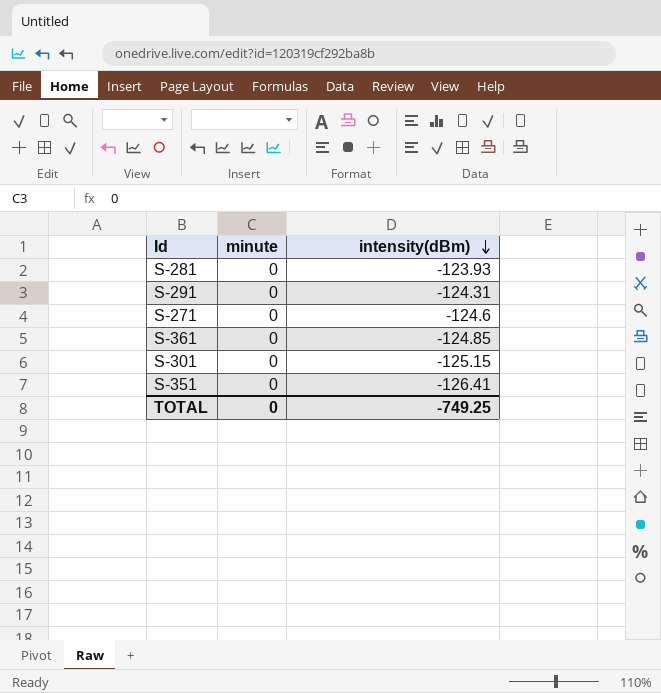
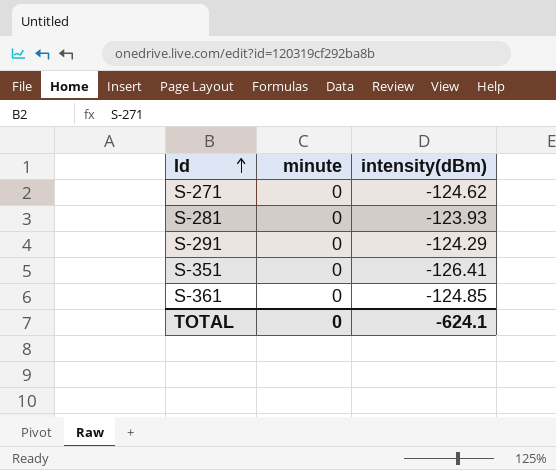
row order: intensity(dBm) descending -> Id ascending
row S-301: 0 | -125.15 -> none
S-271 | intensity(dBm): -124.6 -> -124.62
S-291 | intensity(dBm): -124.31 -> -124.29
TOTAL | intensity(dBm): -749.25 -> -624.1

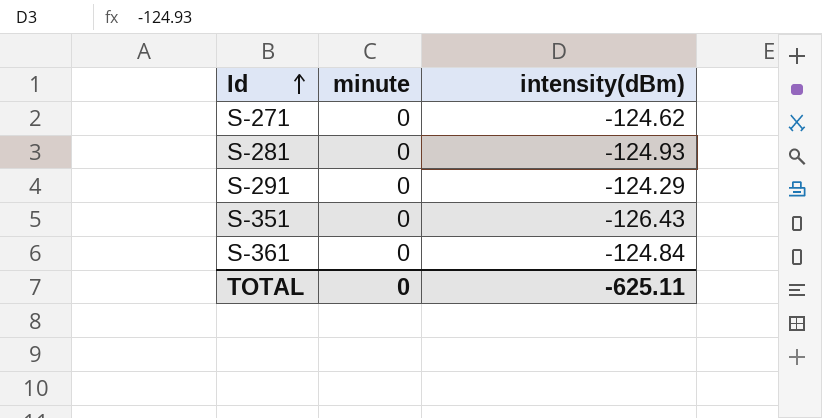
S-281 | intensity(dBm): -123.93 -> -124.93
S-351 | intensity(dBm): -126.41 -> -126.43
S-361 | intensity(dBm): -124.85 -> -124.84
TOTAL | intensity(dBm): -624.1 -> -625.11

